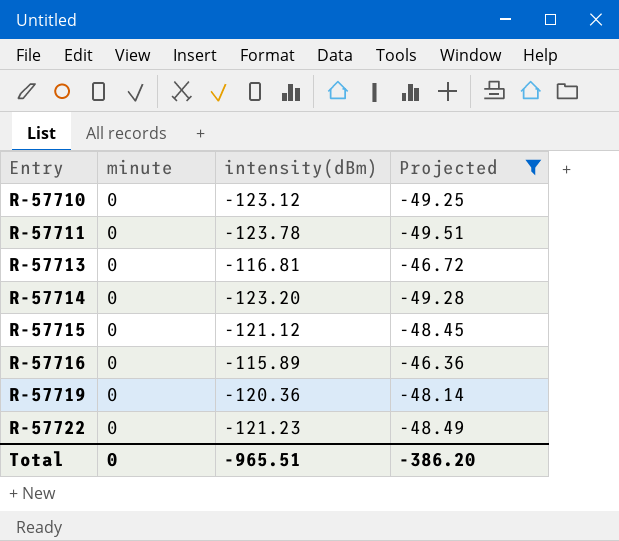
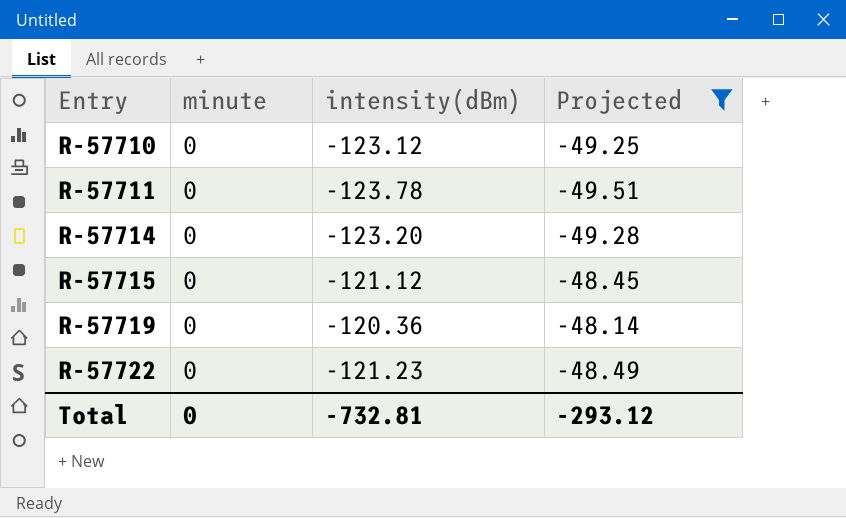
row R-57713: 0 | -116.81 | -46.72 -> none
row R-57716: 0 | -115.89 | -46.36 -> none
Total | intensity(dBm): -965.51 -> -732.81
Total | Projected: -386.20 -> -293.12

